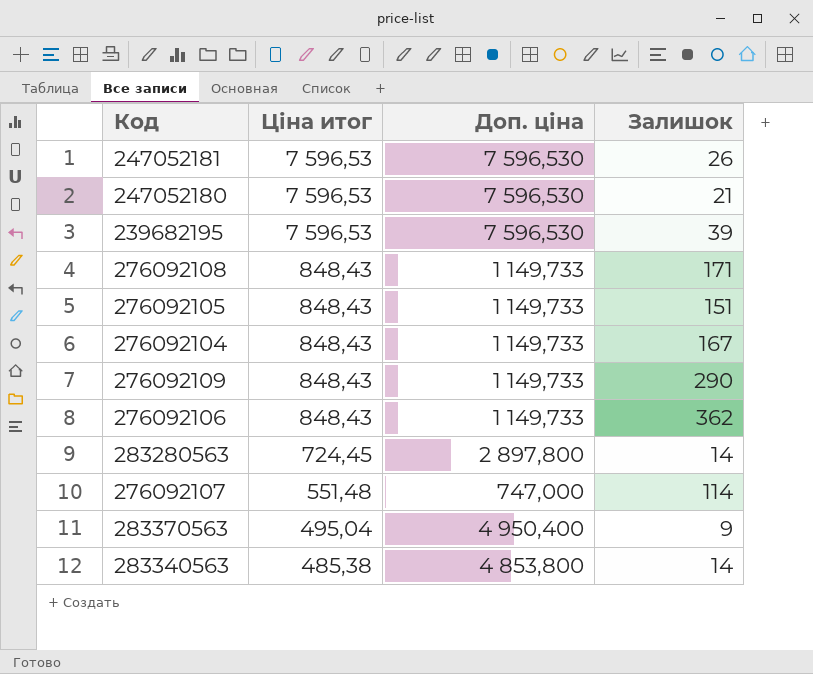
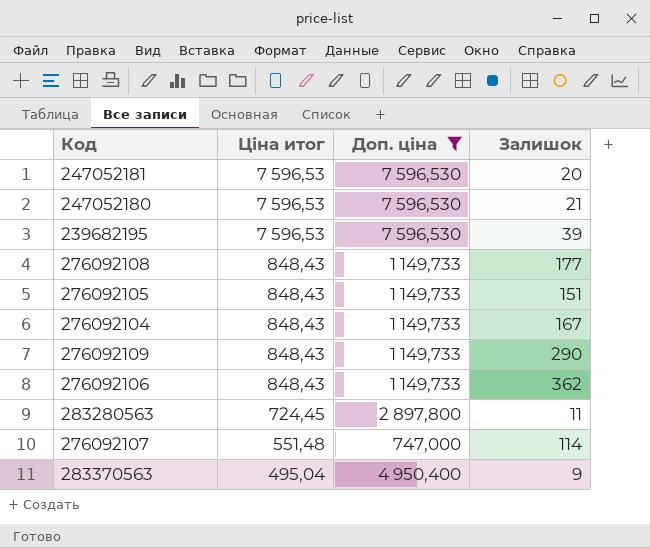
filter: none -> Доп. ціна != 4 853,800
247052181 | Залишок: 26 -> 20
276092108 | Залишок: 171 -> 177
283280563 | Залишок: 14 -> 11

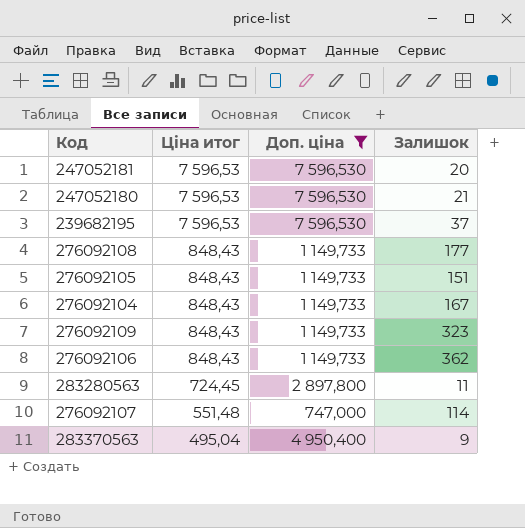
239682195 | Залишок: 39 -> 37
276092109 | Залишок: 290 -> 323

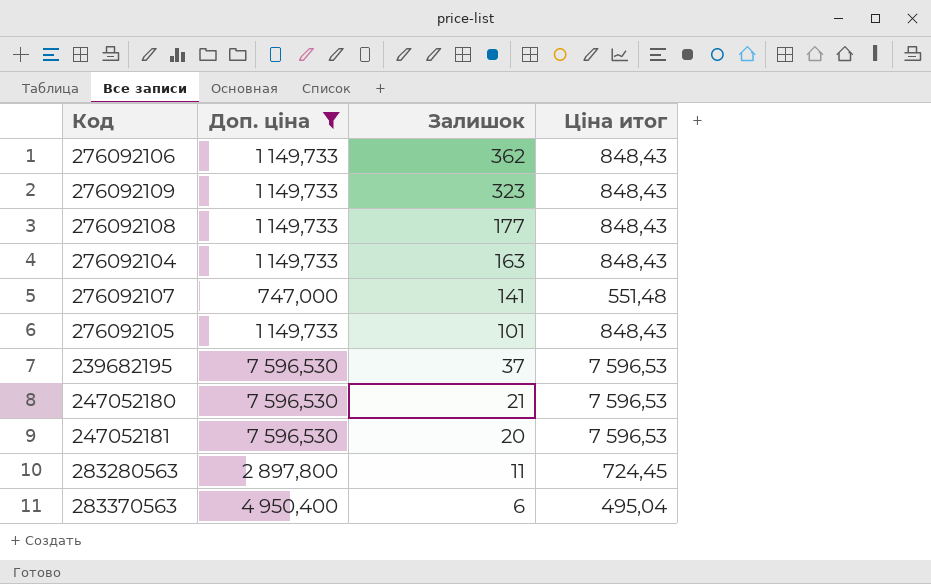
row order: Ціна итог descending -> Залишок descending
column Ціна итог | position: 2 -> 4
276092104 | Залишок: 167 -> 163
276092107 | Залишок: 114 -> 141
276092105 | Залишок: 151 -> 101
283370563 | Залишок: 9 -> 6

